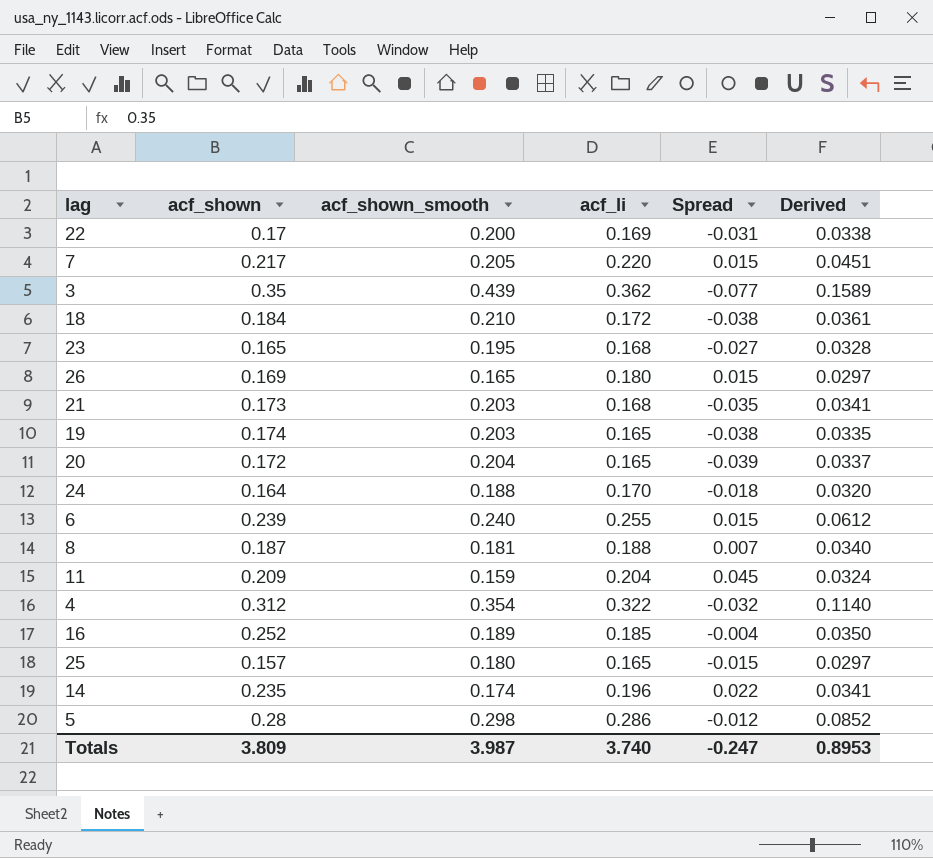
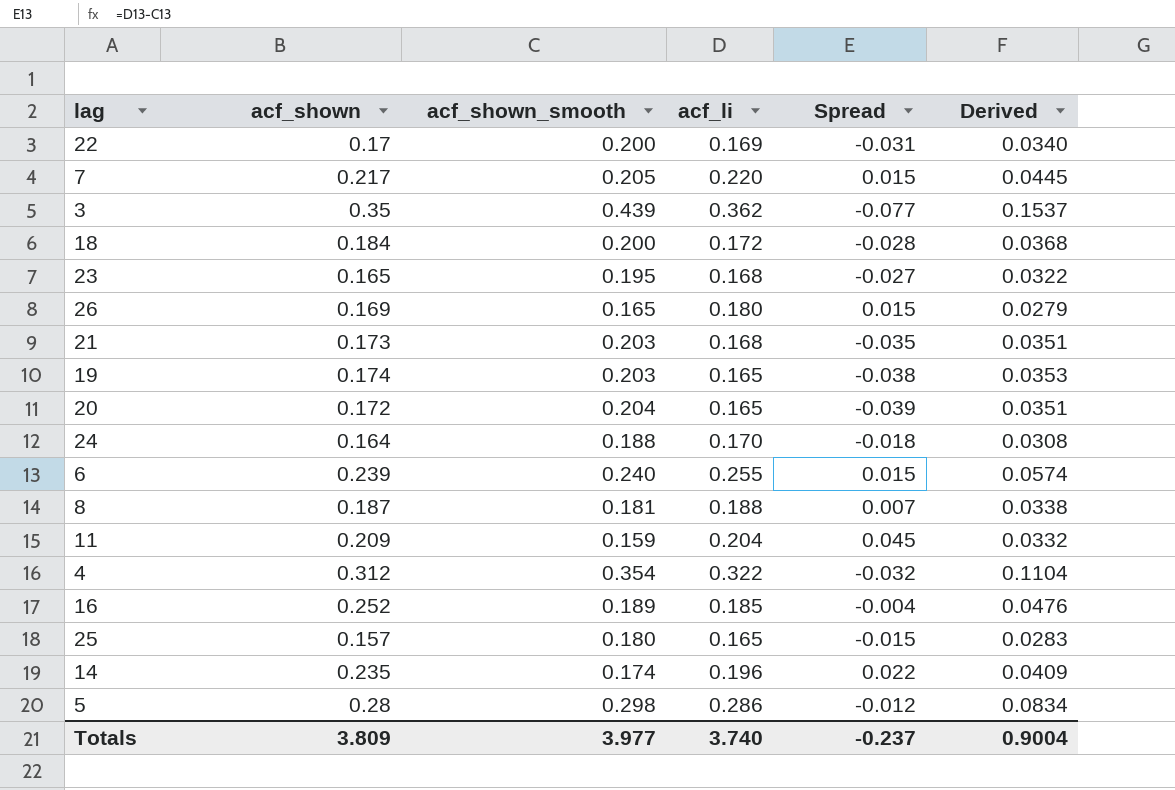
column Derived | formula: [acf_shown_smooth] * [acf_li] -> [acf_shown] * [acf_shown_smooth]
18 | acf_shown_smooth: 0.210 -> 0.200
18 | Spread: -0.038 -> -0.028
Totals | acf_shown_smooth: 3.987 -> 3.977
Totals | Spread: -0.247 -> -0.237
Totals | Derived: 0.8953 -> 0.9004

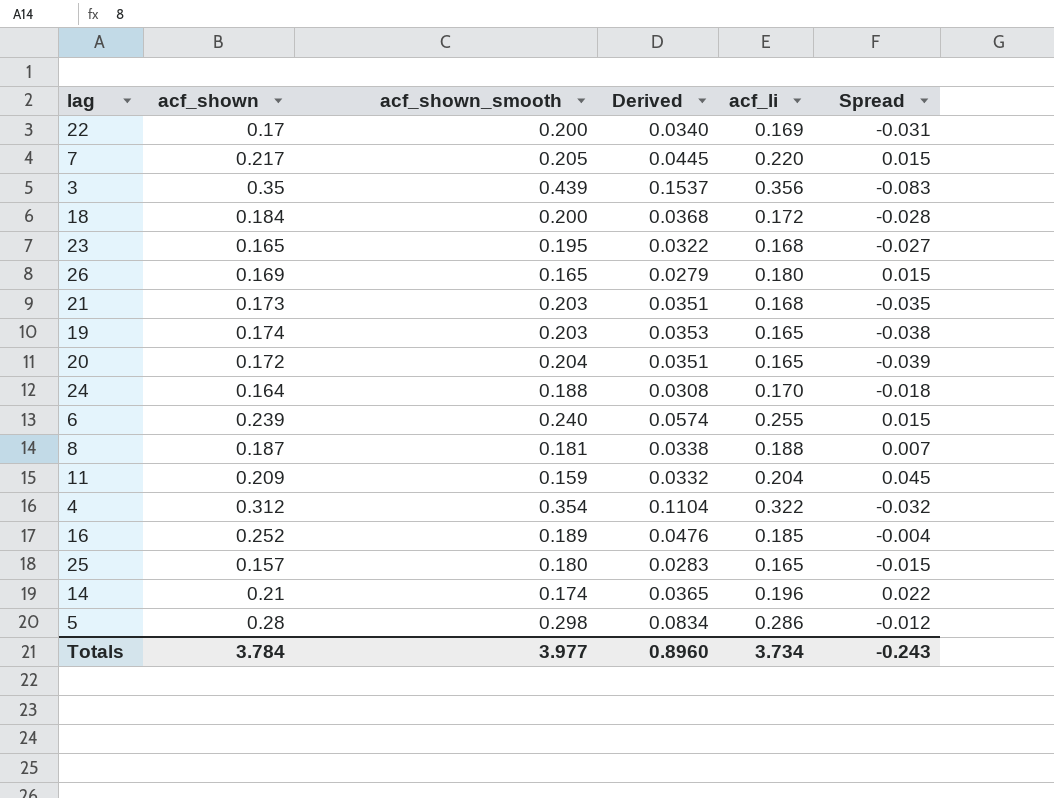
column Derived | position: 6 -> 4
3 | acf_li: 0.362 -> 0.356
3 | Spread: -0.077 -> -0.083
14 | acf_shown: 0.235 -> 0.21
14 | Derived: 0.0409 -> 0.0365
Totals | acf_shown: 3.809 -> 3.784
Totals | Derived: 0.9004 -> 0.8960
Totals | acf_li: 3.740 -> 3.734
Totals | Spread: -0.237 -> -0.243

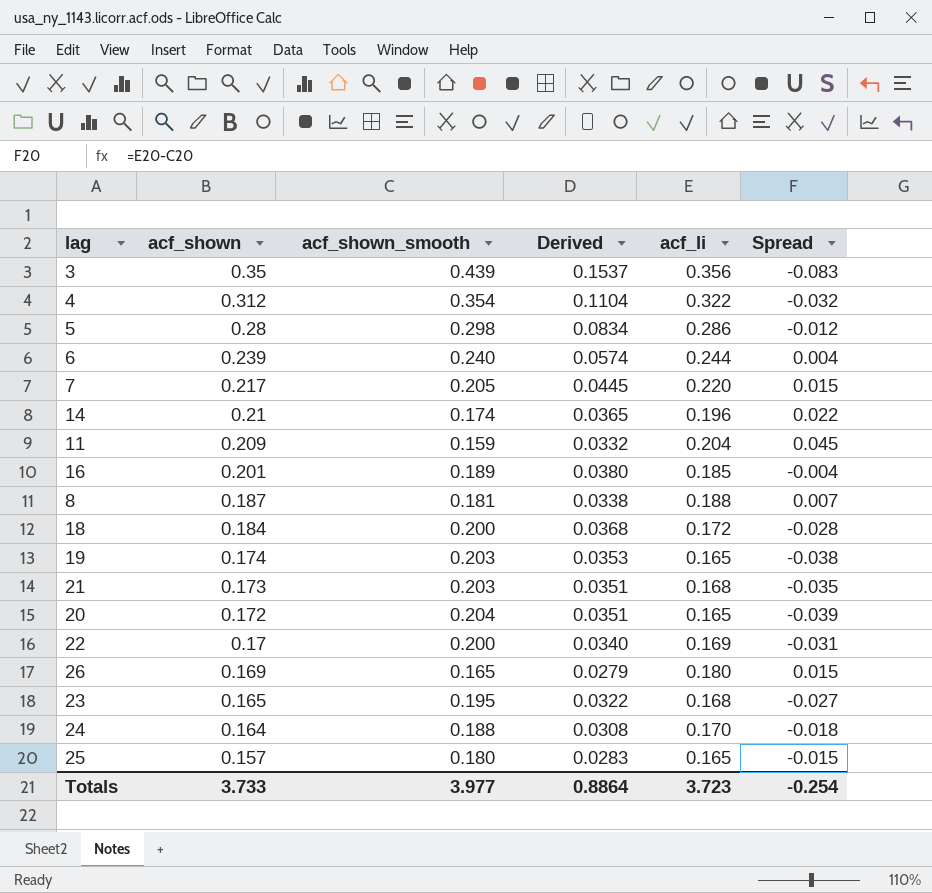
row order: none -> acf_shown descending
6 | acf_li: 0.255 -> 0.244
6 | Spread: 0.015 -> 0.004
16 | acf_shown: 0.252 -> 0.201
16 | Derived: 0.0476 -> 0.0380
Totals | acf_shown: 3.784 -> 3.733
Totals | Derived: 0.8960 -> 0.8864
Totals | acf_li: 3.734 -> 3.723
Totals | Spread: -0.243 -> -0.254

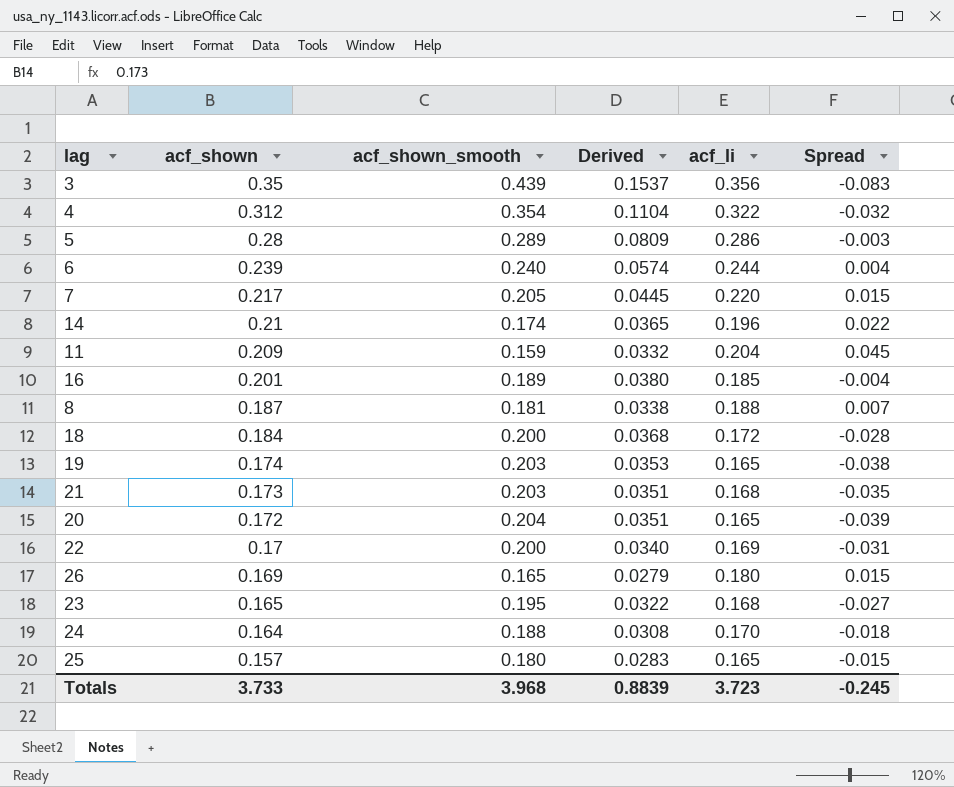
5 | acf_shown_smooth: 0.298 -> 0.289
5 | Derived: 0.0834 -> 0.0809
5 | Spread: -0.012 -> -0.003
Totals | acf_shown_smooth: 3.977 -> 3.968
Totals | Derived: 0.8864 -> 0.8839
Totals | Spread: -0.254 -> -0.245

